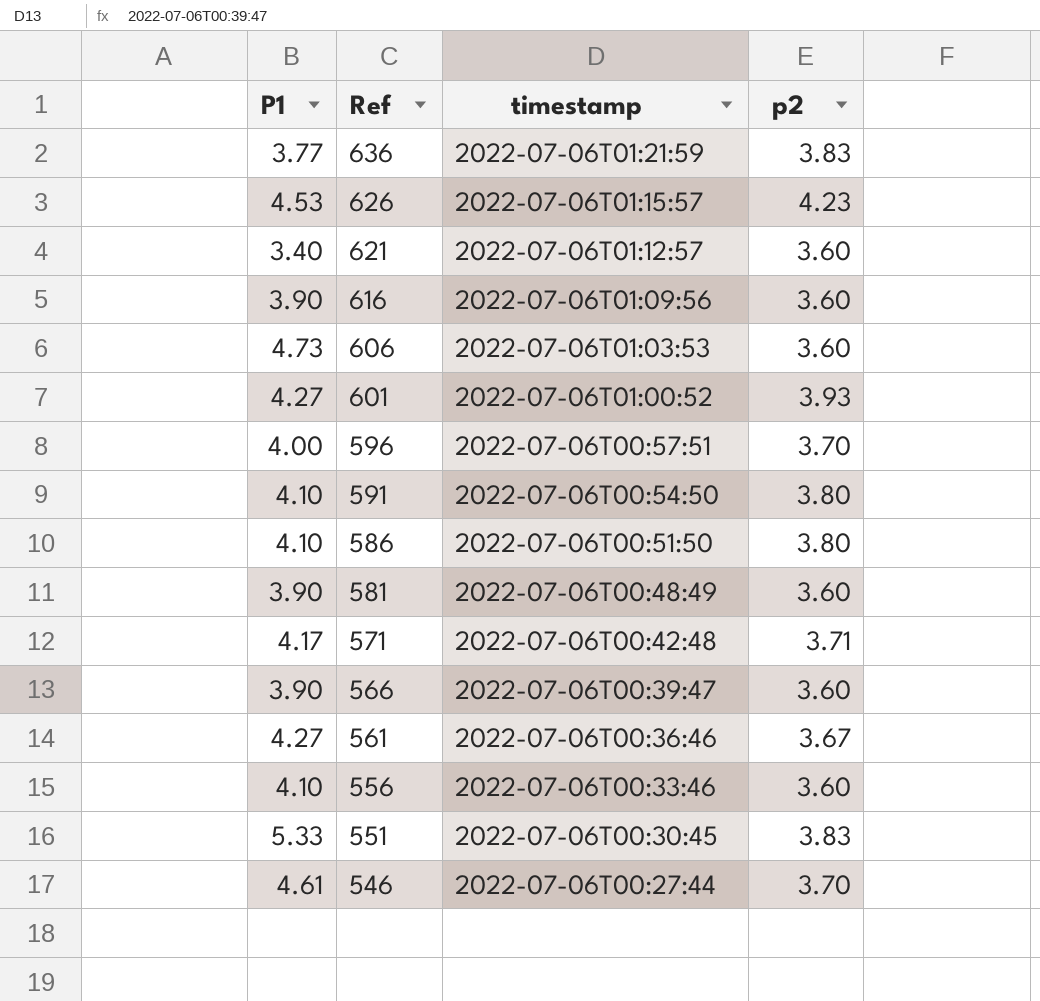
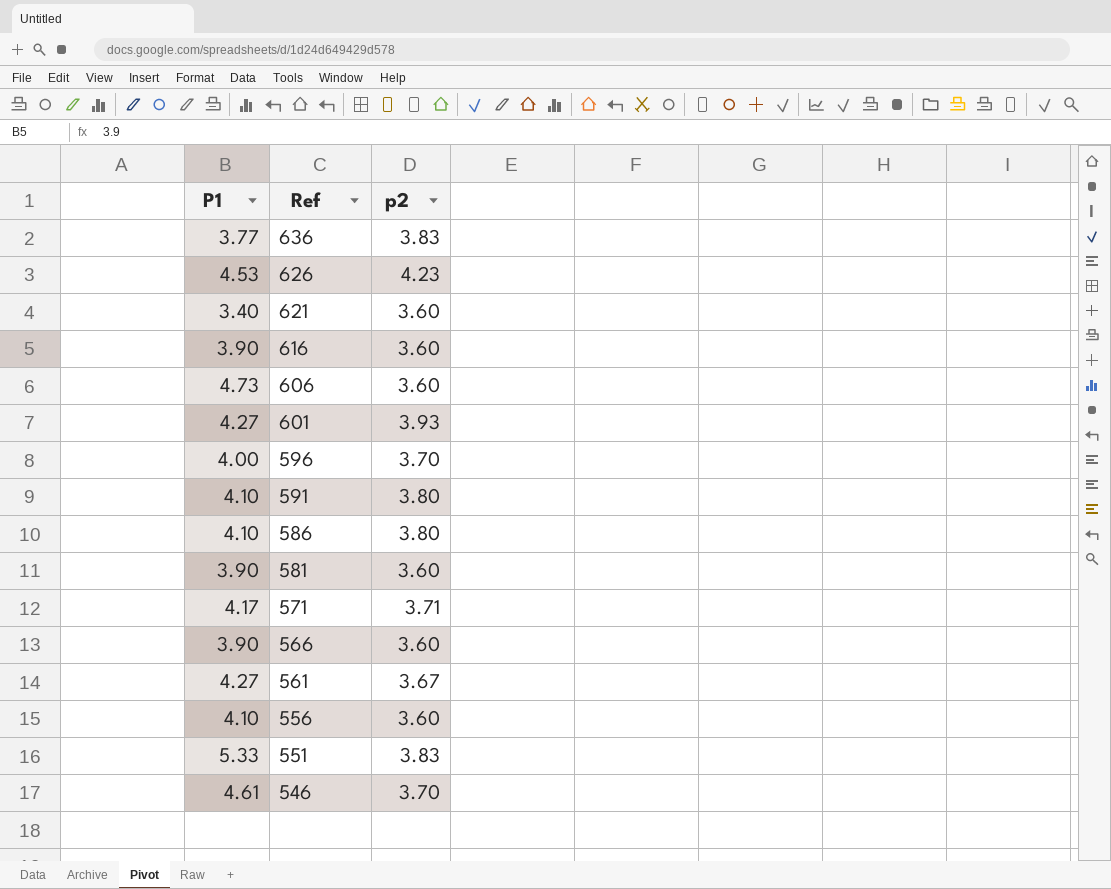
column timestamp | position: 3 -> none

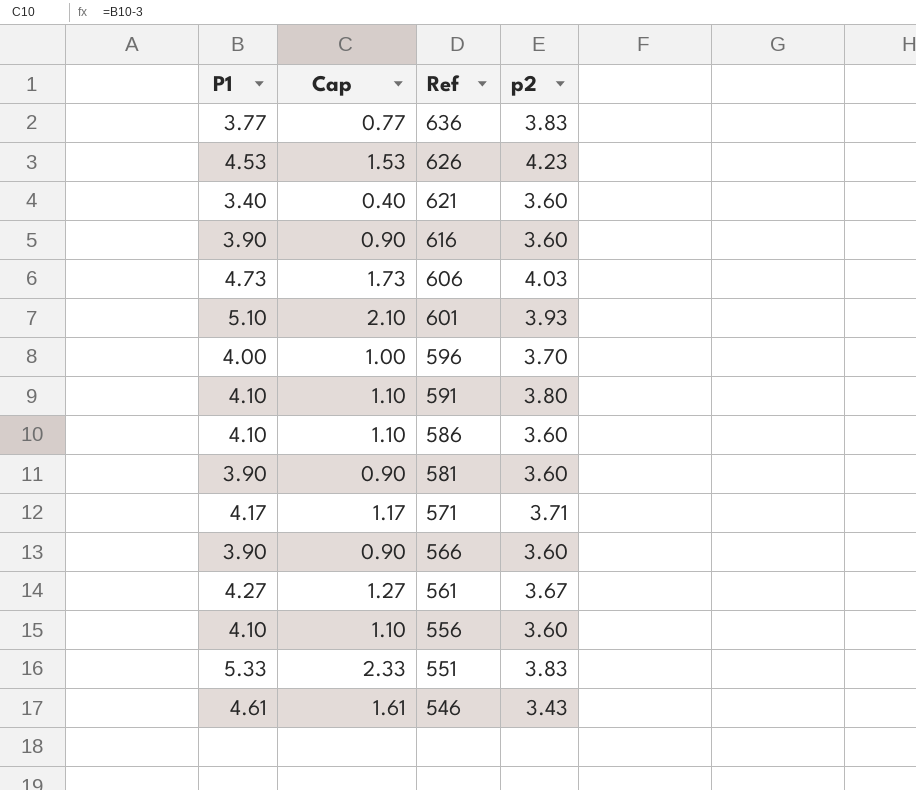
column Cap | formula: none -> [P1] - 3
606 | p2: 3.60 -> 4.03
601 | P1: 4.27 -> 5.10
586 | p2: 3.80 -> 3.60
546 | p2: 3.70 -> 3.43

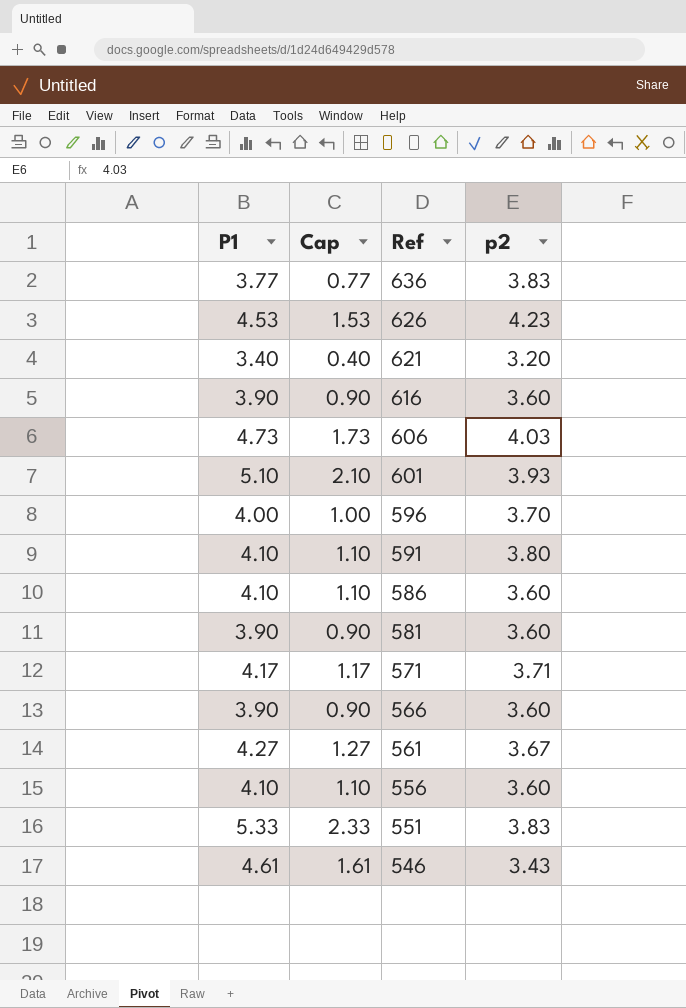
621 | p2: 3.60 -> 3.20

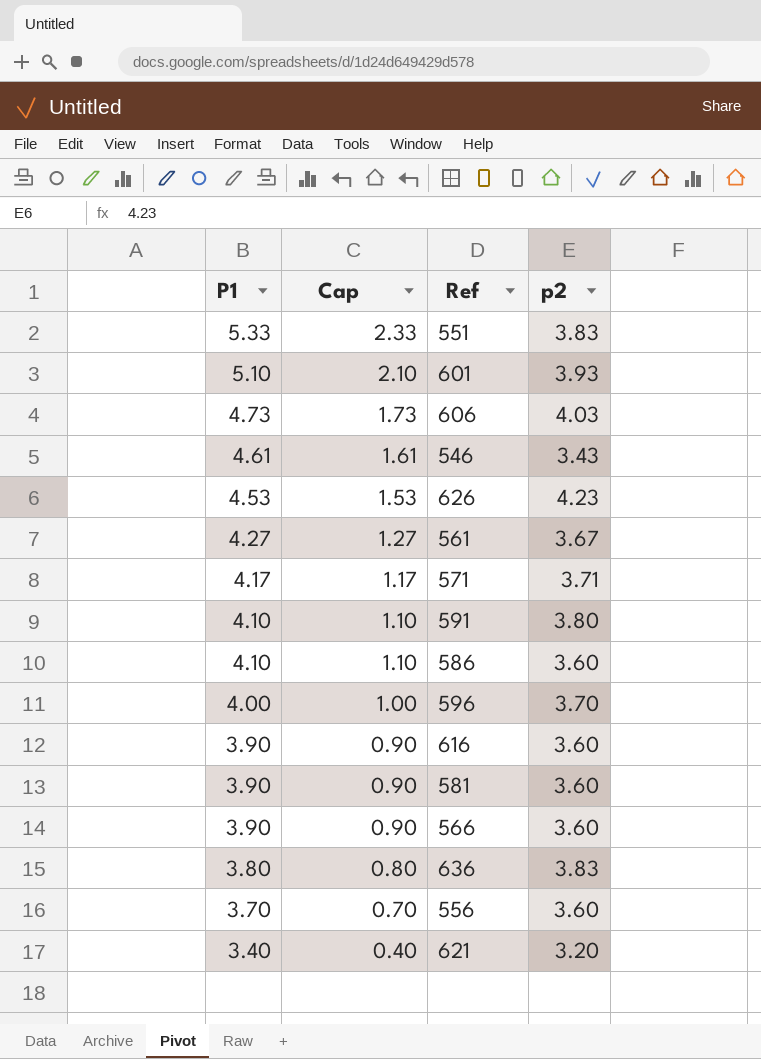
row order: Ref descending -> P1 descending
636 | P1: 3.77 -> 3.80
636 | Cap: 0.77 -> 0.80
556 | P1: 4.10 -> 3.70
556 | Cap: 1.10 -> 0.70

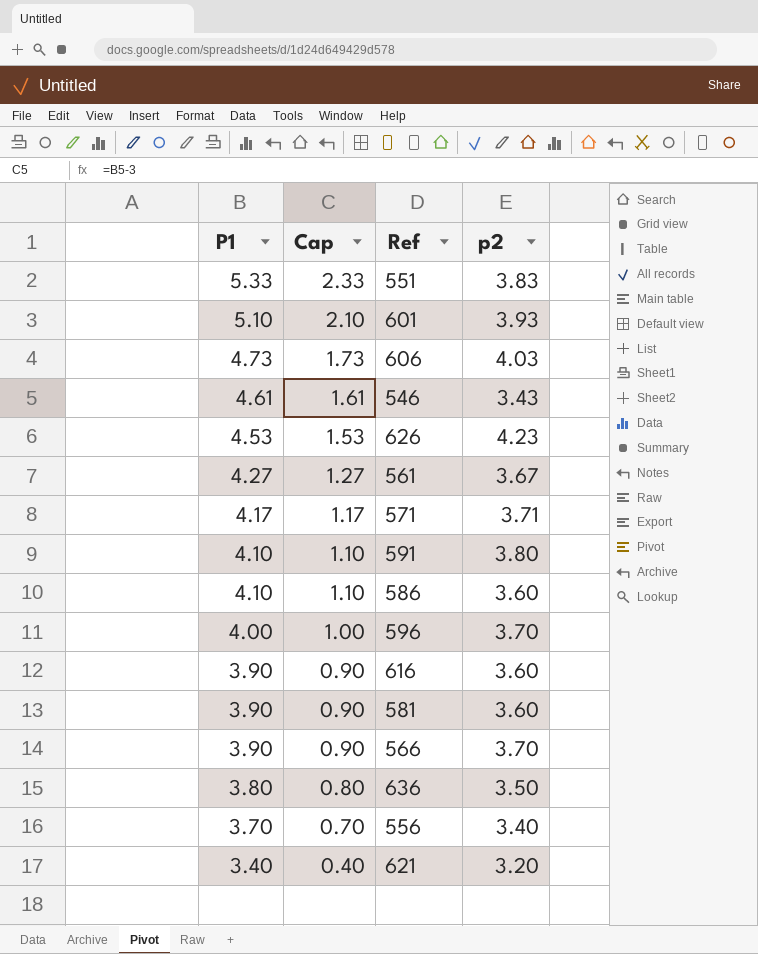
566 | p2: 3.60 -> 3.70
636 | p2: 3.83 -> 3.50
556 | p2: 3.60 -> 3.40

